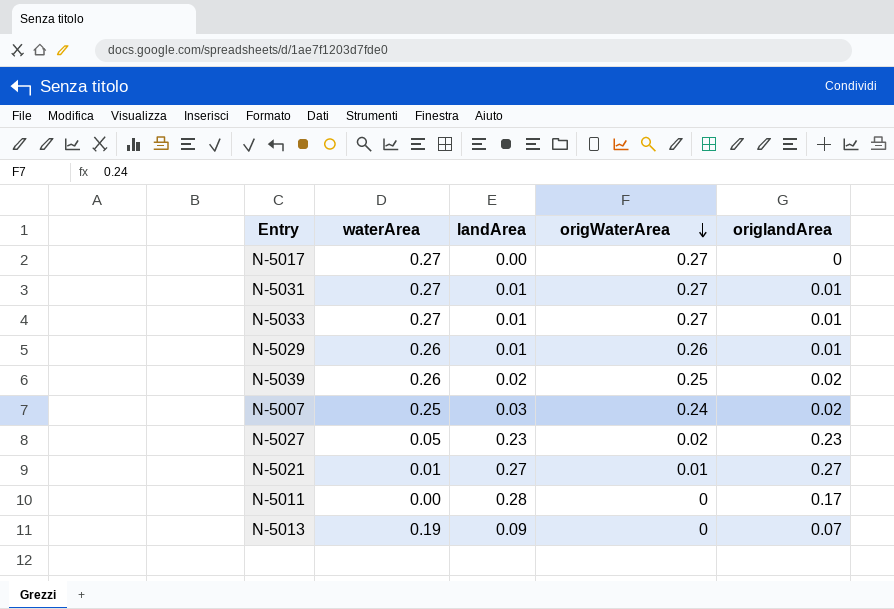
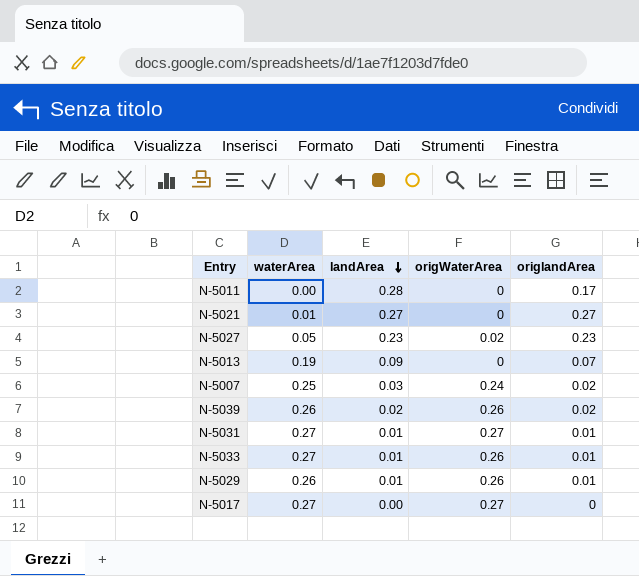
row order: origWaterArea descending -> landArea descending
N-5021 | origWaterArea: 0.01 -> 0
N-5039 | origWaterArea: 0.25 -> 0.26
N-5033 | origWaterArea: 0.27 -> 0.26

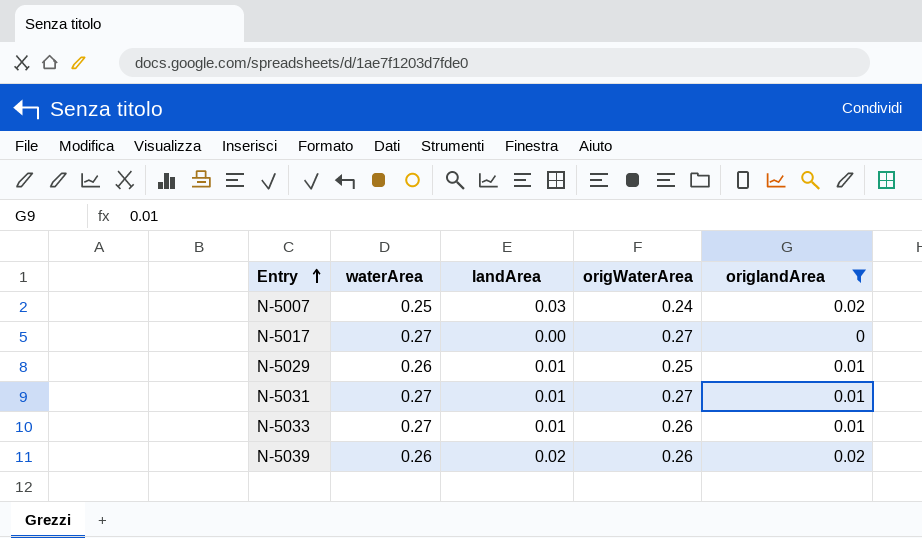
filter: none -> origlandArea <= 0.02
row order: landArea descending -> Entry ascending
N-5029 | origWaterArea: 0.26 -> 0.25

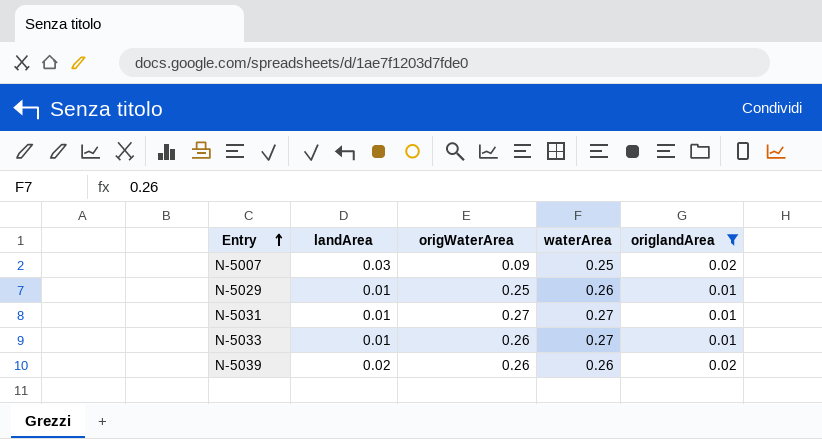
column waterArea | position: 2 -> 4
row N-5017: 0.27 | 0.00 | 0.27 | 0 -> none
N-5007 | origWaterArea: 0.24 -> 0.09

